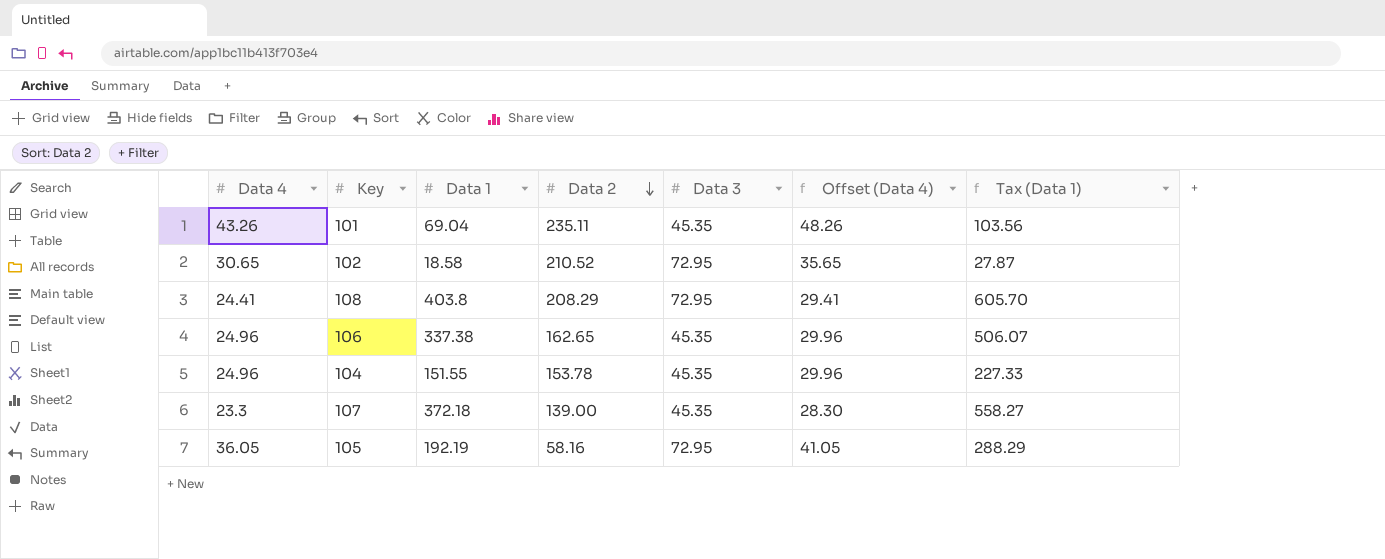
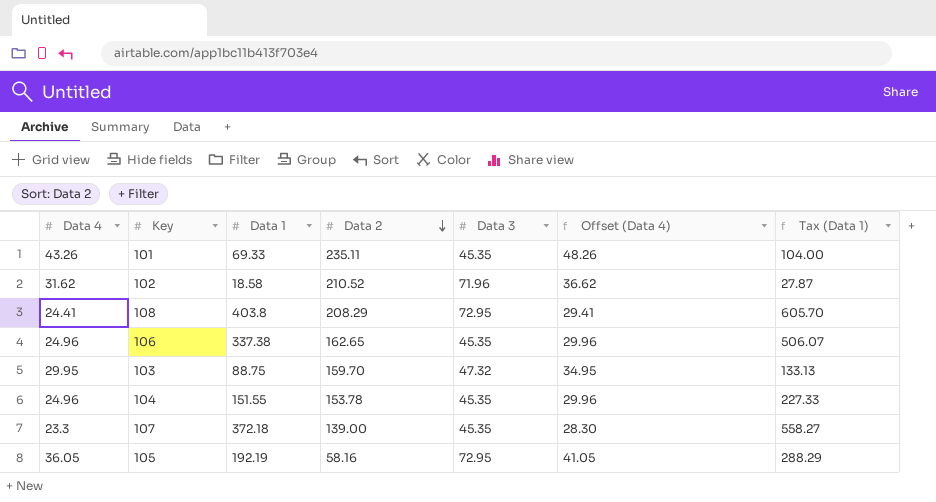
101 | Data 1: 69.04 -> 69.33
101 | Tax (Data 1): 103.56 -> 104.00
102 | Data 4: 30.65 -> 31.62
102 | Data 3: 72.95 -> 71.96
102 | Offset (Data 4): 35.65 -> 36.62
row 103: none -> 29.95 | 88.75 | 159.70 | 47.32 | 34.95 | 133.13

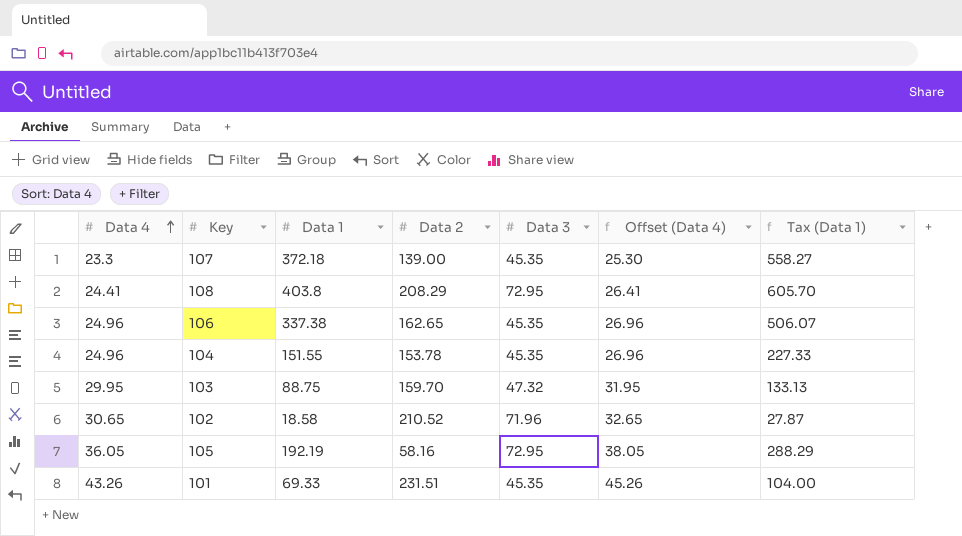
row order: Data 2 descending -> Data 4 ascending
column Offset (Data 4) | formula: [Data 4] + 5 -> [Data 4] + 2
102 | Data 4: 31.62 -> 30.65
101 | Data 2: 235.11 -> 231.51

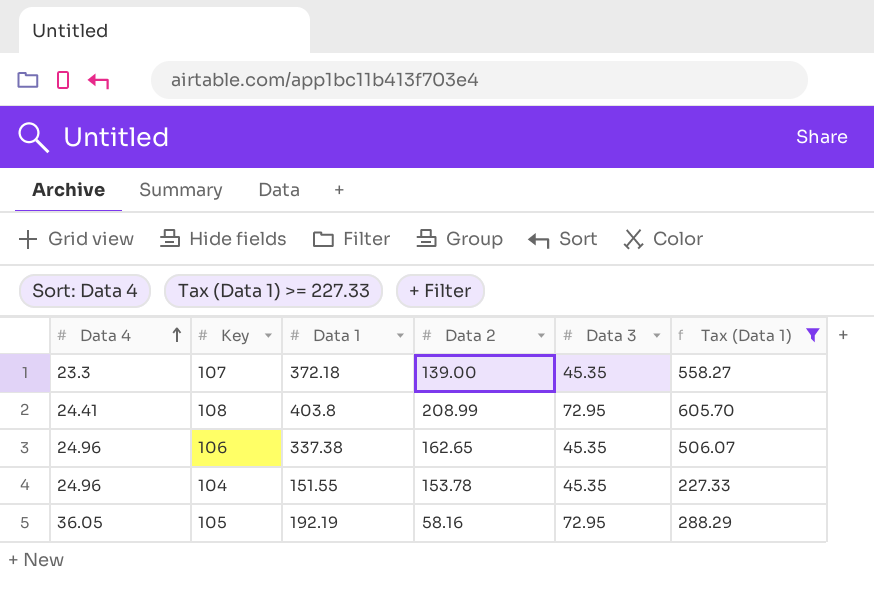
filter: none -> Tax (Data 1) >= 227.33
column Offset (Data 4) | formula: [Data 4] + 2 -> none
108 | Data 2: 208.29 -> 208.99

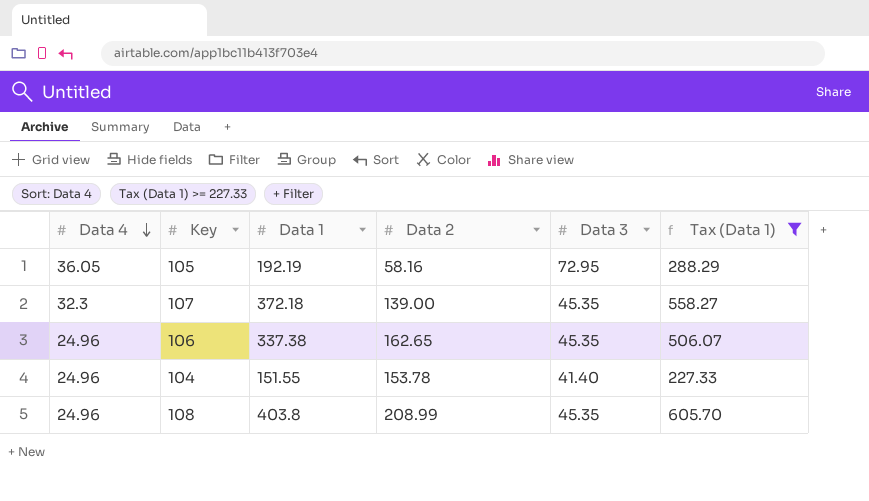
row order: Data 4 ascending -> Data 4 descending
107 | Data 4: 23.3 -> 32.3
104 | Data 3: 45.35 -> 41.40
108 | Data 4: 24.41 -> 24.96
108 | Data 3: 72.95 -> 45.35

